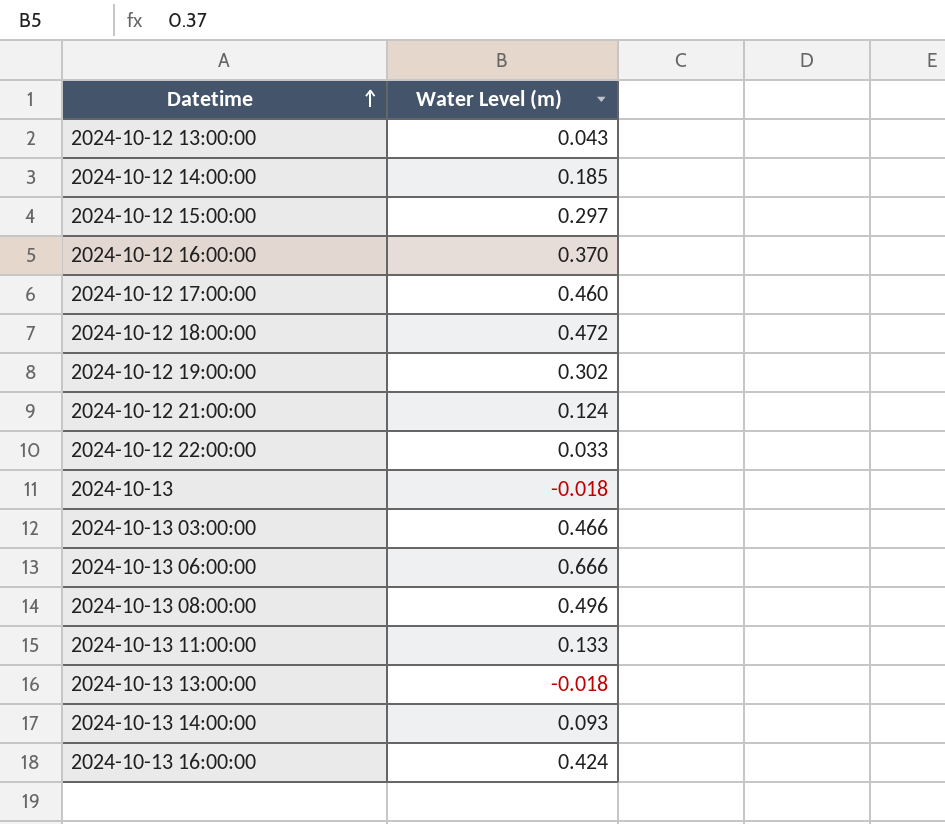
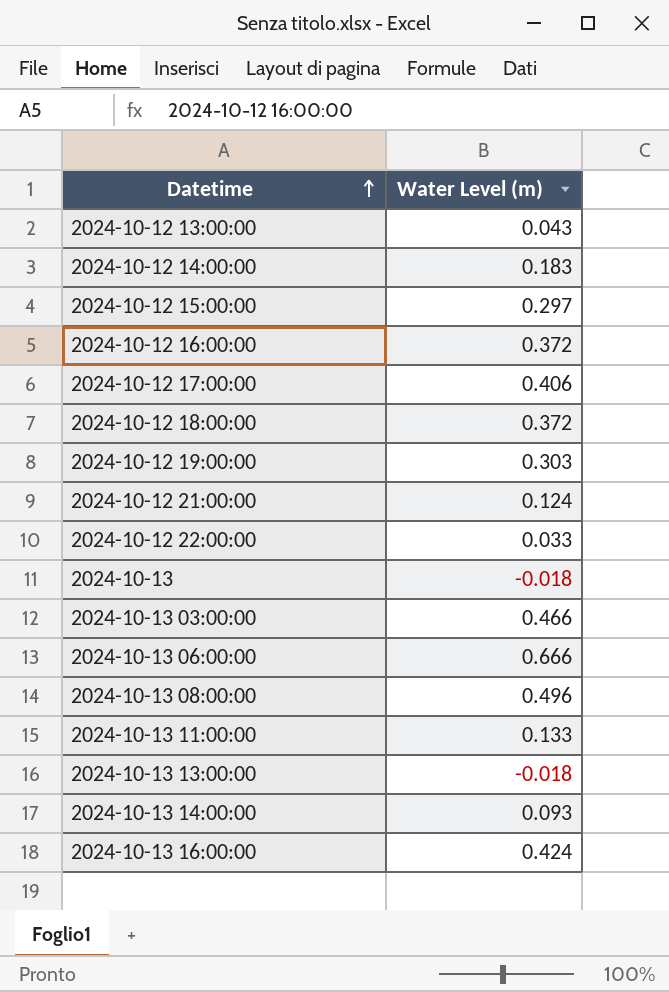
2024-10-12 14:00:00 | Water Level (m): 0.185 -> 0.183
2024-10-12 16:00:00 | Water Level (m): 0.370 -> 0.372
2024-10-12 17:00:00 | Water Level (m): 0.460 -> 0.406
2024-10-12 18:00:00 | Water Level (m): 0.472 -> 0.372
2024-10-12 19:00:00 | Water Level (m): 0.302 -> 0.303

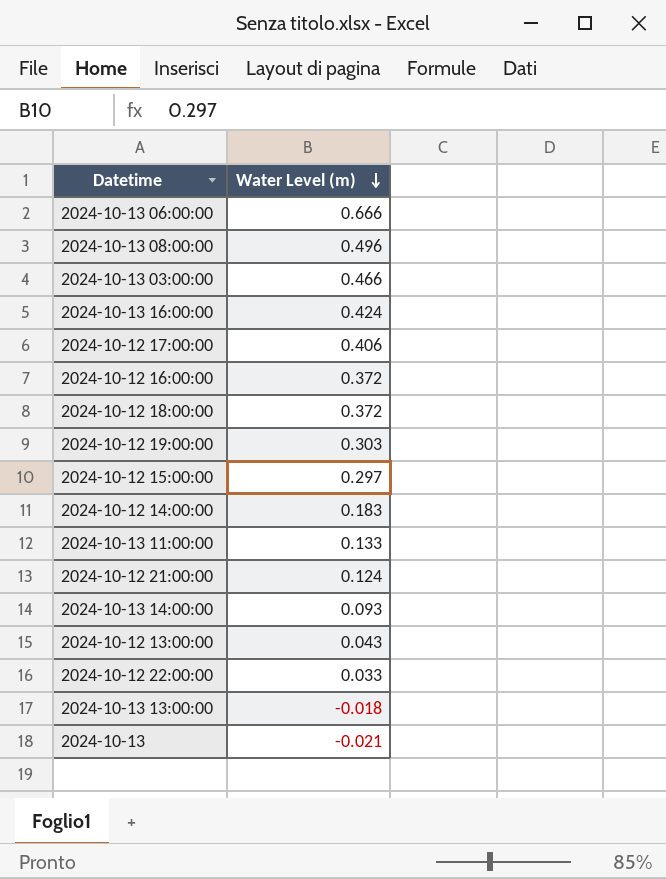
row order: Datetime ascending -> Water Level (m) descending
2024-10-13 | Water Level (m): -0.018 -> -0.021

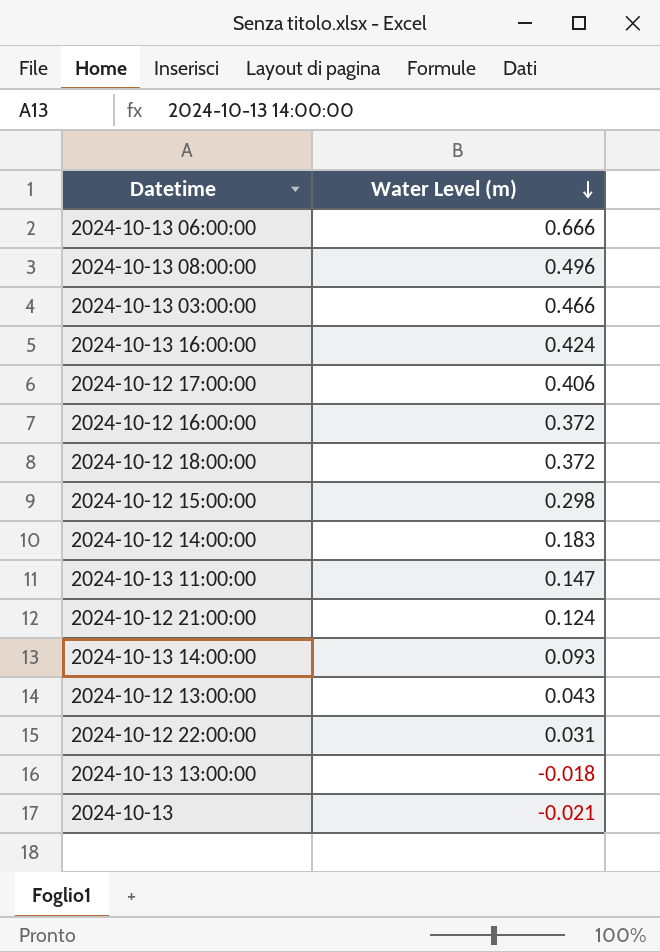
row 2024-10-12 19:00:00: 0.303 -> none
2024-10-12 15:00:00 | Water Level (m): 0.297 -> 0.298
2024-10-13 11:00:00 | Water Level (m): 0.133 -> 0.147
2024-10-12 22:00:00 | Water Level (m): 0.033 -> 0.031

